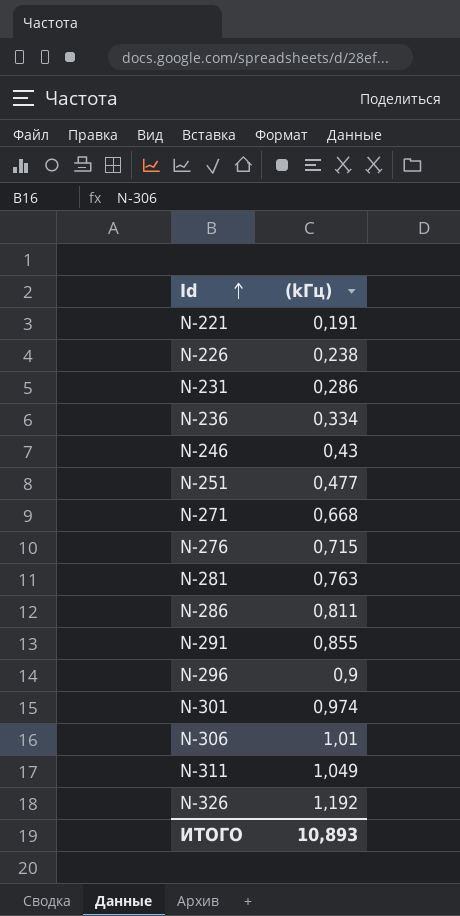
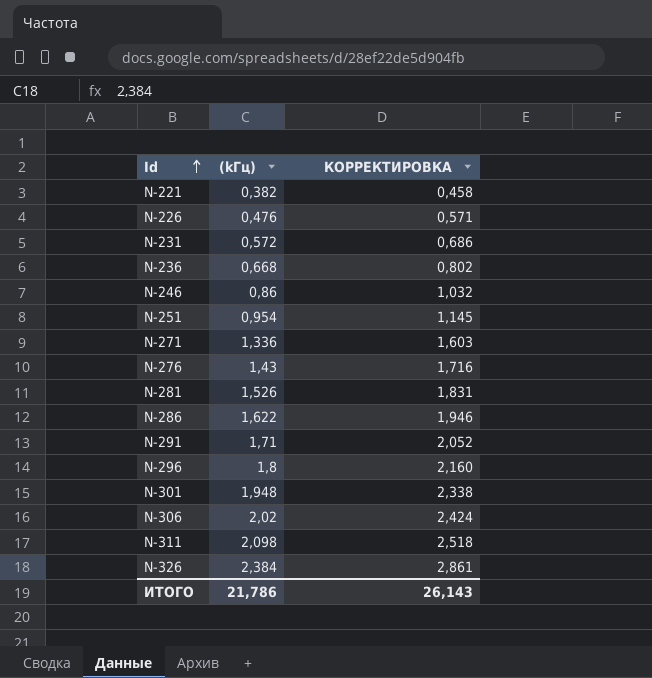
column КОРРЕКТИРОВКА | formula: none -> [(kГц)] * 1,2
N-221 | (kГц): 0,191 -> 0,382
N-226 | (kГц): 0,238 -> 0,476
N-231 | (kГц): 0,286 -> 0,572
N-236 | (kГц): 0,334 -> 0,668
N-246 | (kГц): 0,43 -> 0,86
N-251 | (kГц): 0,477 -> 0,954
N-271 | (kГц): 0,668 -> 1,336
N-276 | (kГц): 0,715 -> 1,43
N-281 | (kГц): 0,763 -> 1,526
N-286 | (kГц): 0,811 -> 1,622
N-291 | (kГц): 0,855 -> 1,71
N-296 | (kГц): 0,9 -> 1,8
N-301 | (kГц): 0,974 -> 1,948
N-306 | (kГц): 1,01 -> 2,02
N-311 | (kГц): 1,049 -> 2,098
N-326 | (kГц): 1,192 -> 2,384
ИТОГО | (kГц): 10,893 -> 21,786

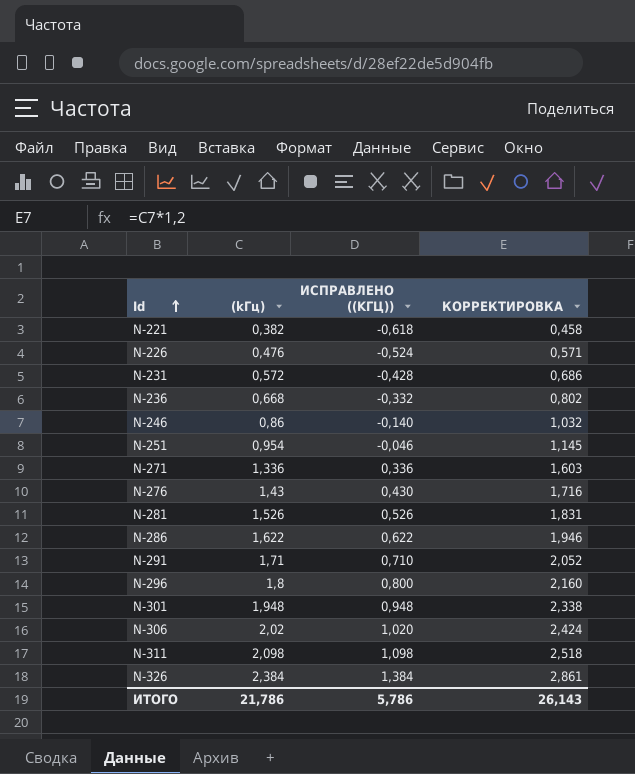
column ИСПРАВЛЕНО ((KГЦ)) | formula: none -> [(kГц)] - 1

